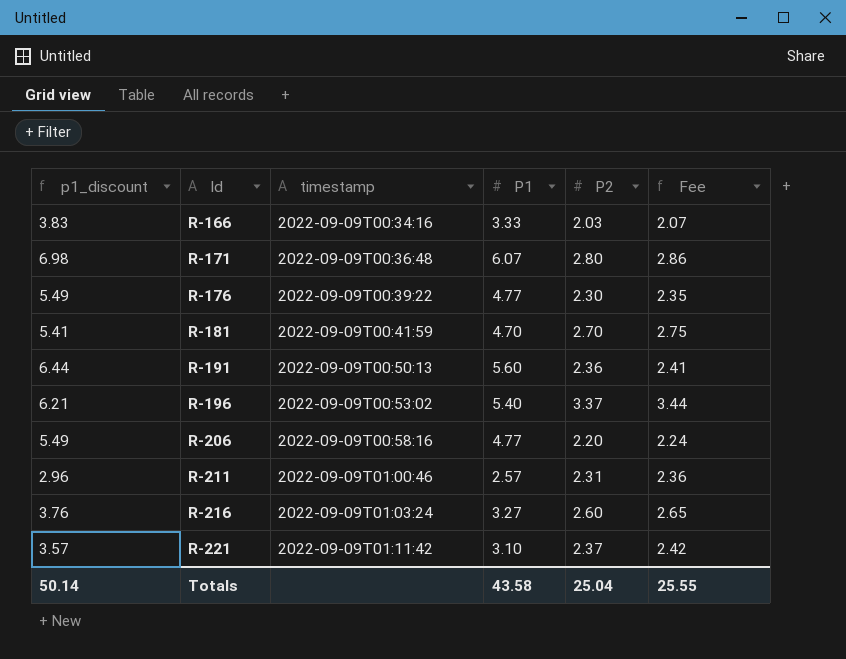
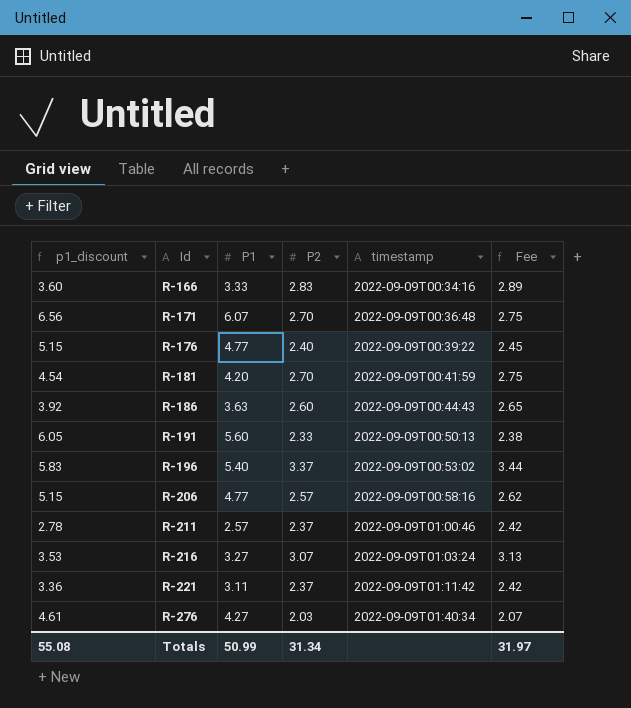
column p1_discount | formula: [P1] * 1.15 -> [P1] * 1.08
column timestamp | position: 3 -> 5
R-166 | P2: 2.03 -> 2.83
R-166 | Fee: 2.07 -> 2.89
R-171 | P2: 2.80 -> 2.70
R-171 | Fee: 2.86 -> 2.75
R-176 | P2: 2.30 -> 2.40
R-176 | Fee: 2.35 -> 2.45
R-181 | P1: 4.70 -> 4.20
row R-186: none -> 3.92 | 3.63 | 2.60 | 2022-09-09T00:44:43 | 2.65
R-191 | P2: 2.36 -> 2.33
R-191 | Fee: 2.41 -> 2.38
R-206 | P2: 2.20 -> 2.57
R-206 | Fee: 2.24 -> 2.62
R-211 | P2: 2.31 -> 2.37
R-211 | Fee: 2.36 -> 2.42
R-216 | P2: 2.60 -> 3.07
R-216 | Fee: 2.65 -> 3.13
R-221 | P1: 3.10 -> 3.11
row R-276: none -> 4.61 | 4.27 | 2.03 | 2022-09-09T01:40:34 | 2.07
Totals | p1_discount: 50.14 -> 55.08
Totals | P1: 43.58 -> 50.99
Totals | P2: 25.04 -> 31.34
Totals | Fee: 25.55 -> 31.97

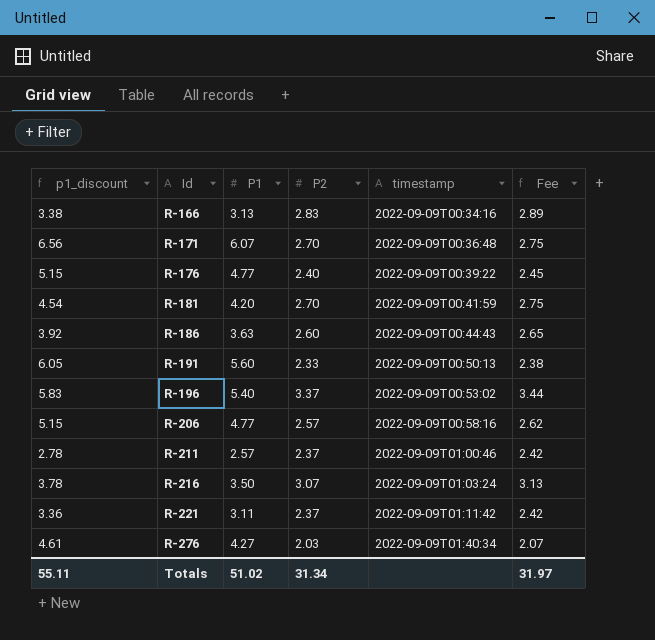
R-166 | p1_discount: 3.60 -> 3.38
R-166 | P1: 3.33 -> 3.13
R-216 | p1_discount: 3.53 -> 3.78
R-216 | P1: 3.27 -> 3.50
Totals | p1_discount: 55.08 -> 55.11
Totals | P1: 50.99 -> 51.02

